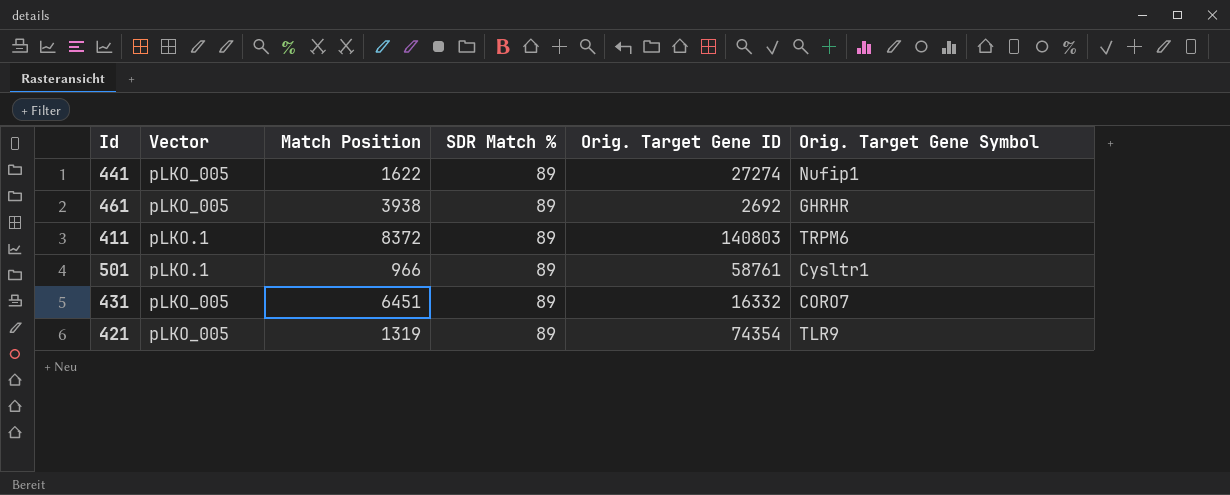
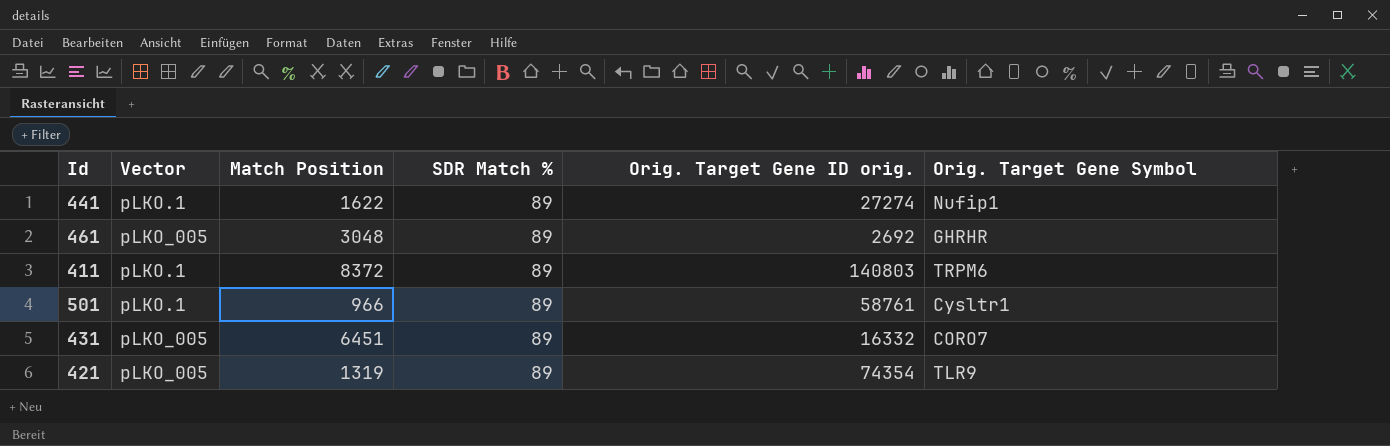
column name: Orig. Target Gene ID -> Orig. Target Gene ID orig.
441 | Vector: pLKO_005 -> pLKO.1
461 | Match Position: 3938 -> 3048

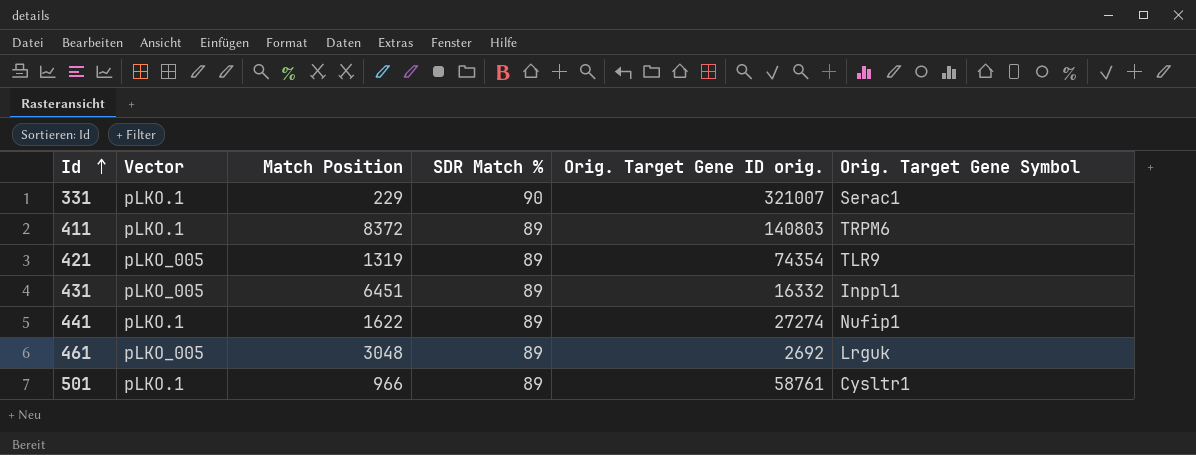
row order: none -> Id ascending
row 331: none -> pLKO.1 | 229 | 90 | 321007 | Serac1
431 | Orig. Target Gene Symbol: CORO7 -> Inppl1
461 | Orig. Target Gene Symbol: GHRHR -> Lrguk

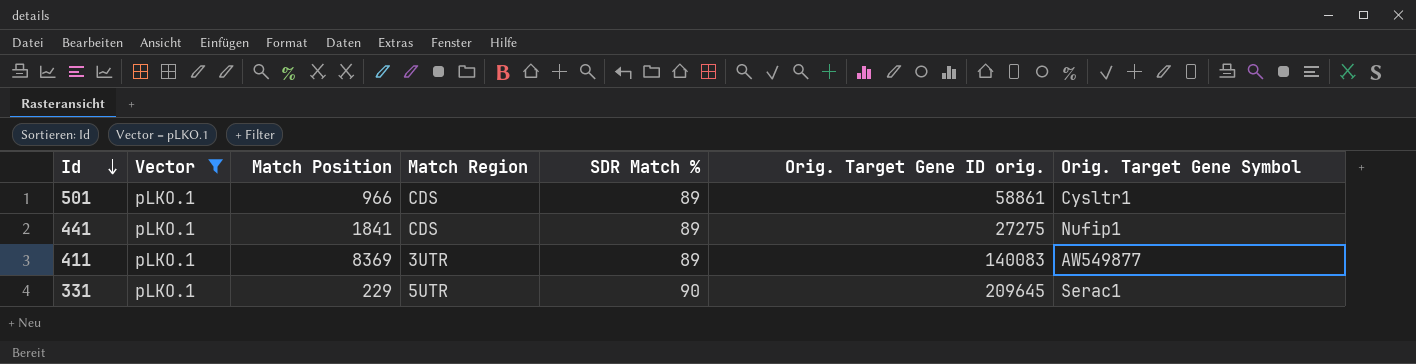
filter: none -> Vector = pLKO.1
row order: Id ascending -> Id descending
column Match Region | position: none -> 4
501 | Orig. Target Gene ID orig.: 58761 -> 58861
441 | Match Position: 1622 -> 1841
441 | Orig. Target Gene ID orig.: 27274 -> 27275
411 | Match Position: 8372 -> 8369
411 | Orig. Target Gene ID orig.: 140803 -> 140083
411 | Orig. Target Gene Symbol: TRPM6 -> AW549877
331 | Orig. Target Gene ID orig.: 321007 -> 209645

